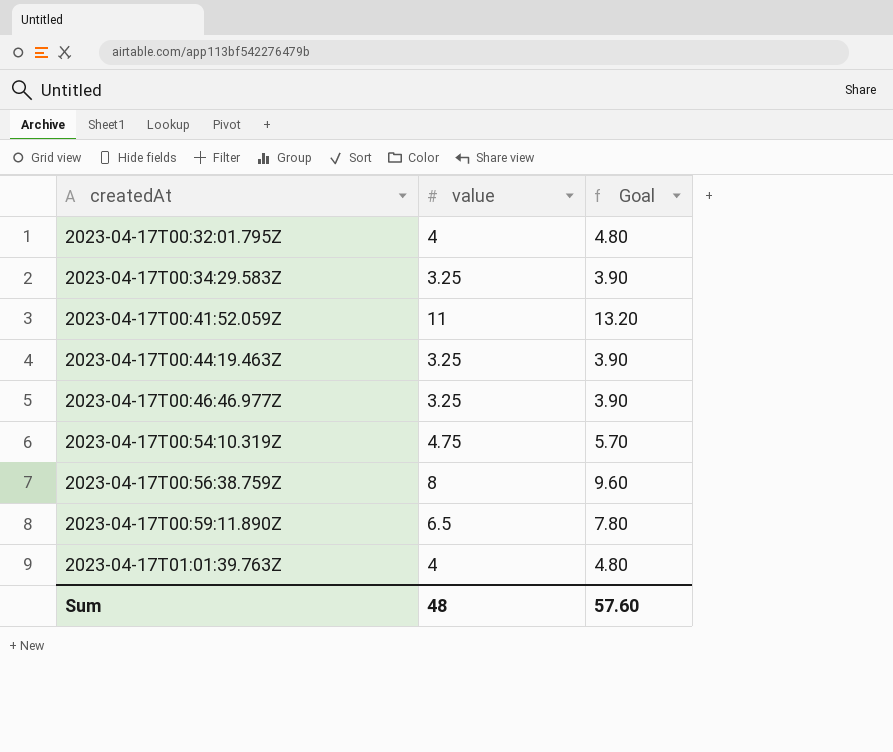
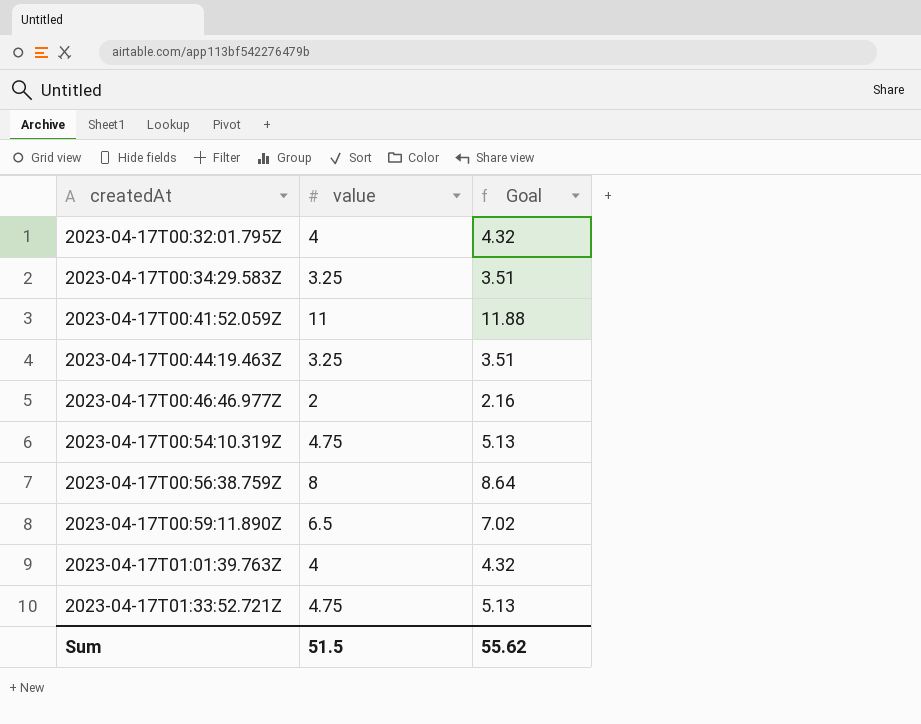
column Goal | formula: [value] * 1.2 -> [value] * 1.08
2023-04-17T00:46:46.977Z | value: 3.25 -> 2
row 2023-04-17T01:33:52.721Z: none -> 4.75 | 5.13
Sum | value: 48 -> 51.5
Sum | Goal: 57.60 -> 55.62

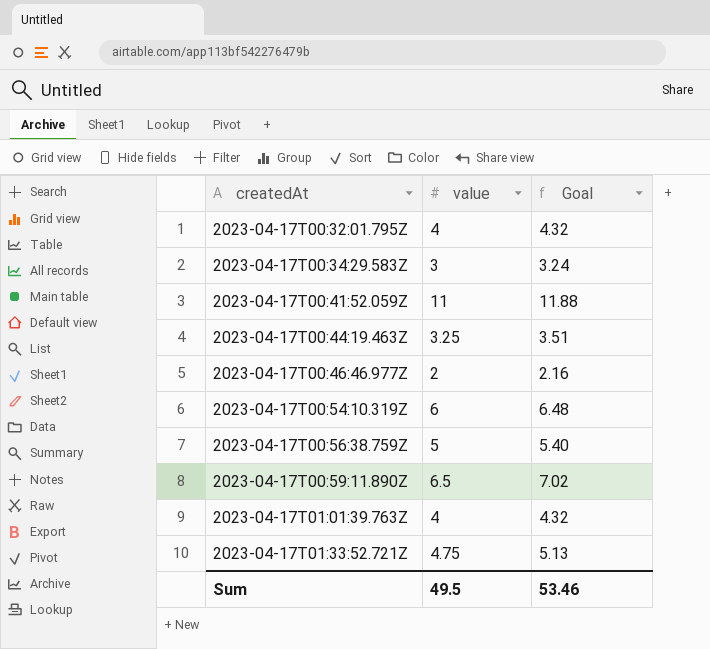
2023-04-17T00:34:29.583Z | value: 3.25 -> 3
2023-04-17T00:34:29.583Z | Goal: 3.51 -> 3.24
2023-04-17T00:54:10.319Z | value: 4.75 -> 6
2023-04-17T00:54:10.319Z | Goal: 5.13 -> 6.48
2023-04-17T00:56:38.759Z | value: 8 -> 5
2023-04-17T00:56:38.759Z | Goal: 8.64 -> 5.40
Sum | value: 51.5 -> 49.5
Sum | Goal: 55.62 -> 53.46

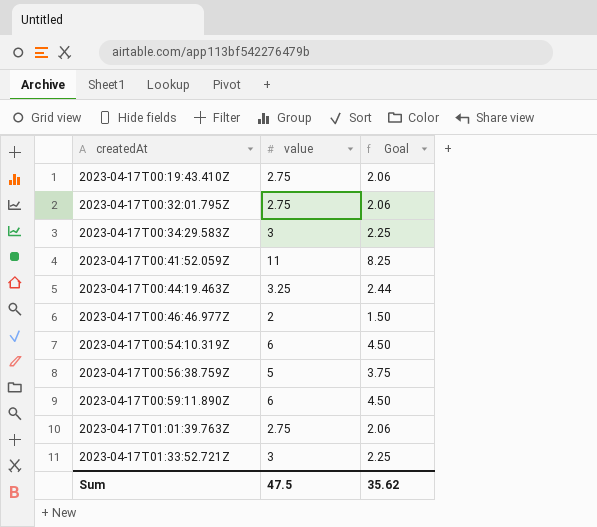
column Goal | formula: [value] * 1.08 -> [value] * 0.75
row 2023-04-17T00:19:43.410Z: none -> 2.75 | 2.06
2023-04-17T00:32:01.795Z | value: 4 -> 2.75
2023-04-17T00:59:11.890Z | value: 6.5 -> 6
2023-04-17T01:01:39.763Z | value: 4 -> 2.75
2023-04-17T01:33:52.721Z | value: 4.75 -> 3
Sum | value: 49.5 -> 47.5
Sum | Goal: 53.46 -> 35.62

